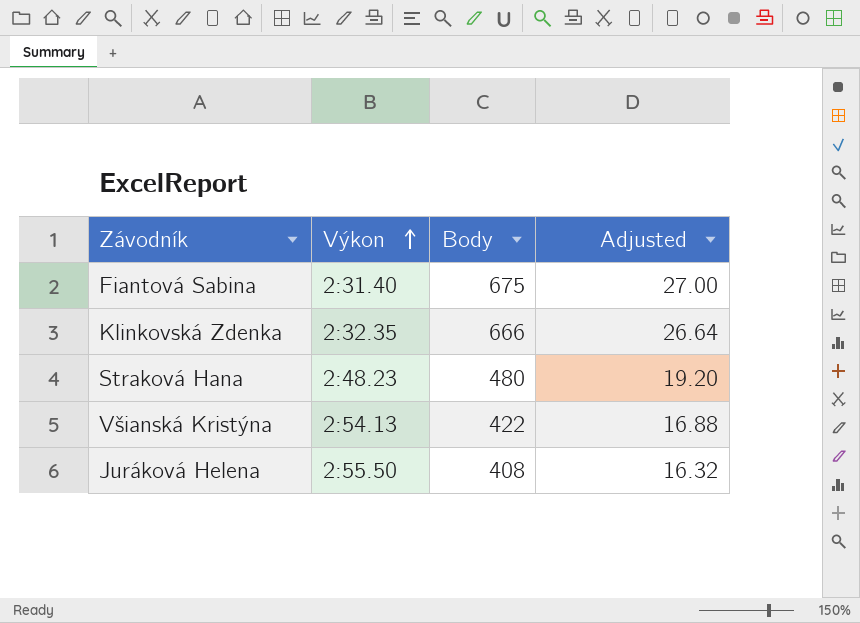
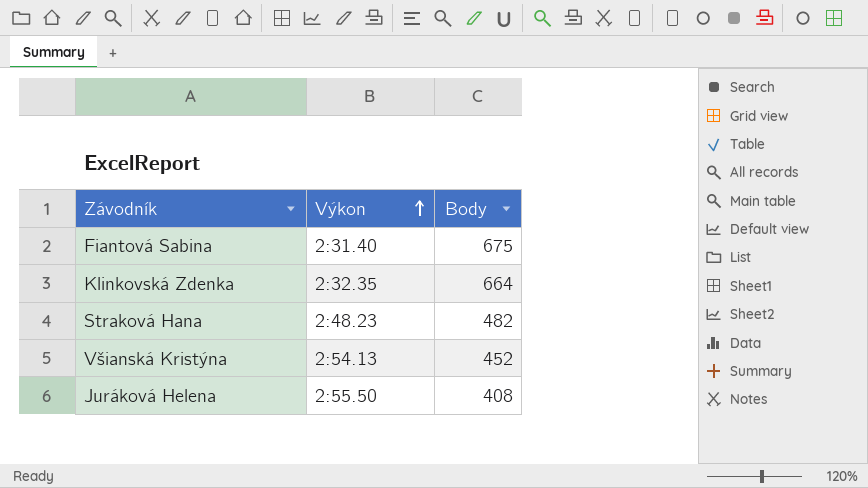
column Adjusted | formula: [Body] * 0.04 -> none
Klinkovská Zdenka | Body: 666 -> 664
Straková Hana | Body: 480 -> 482
Všianská Kristýna | Body: 422 -> 452

